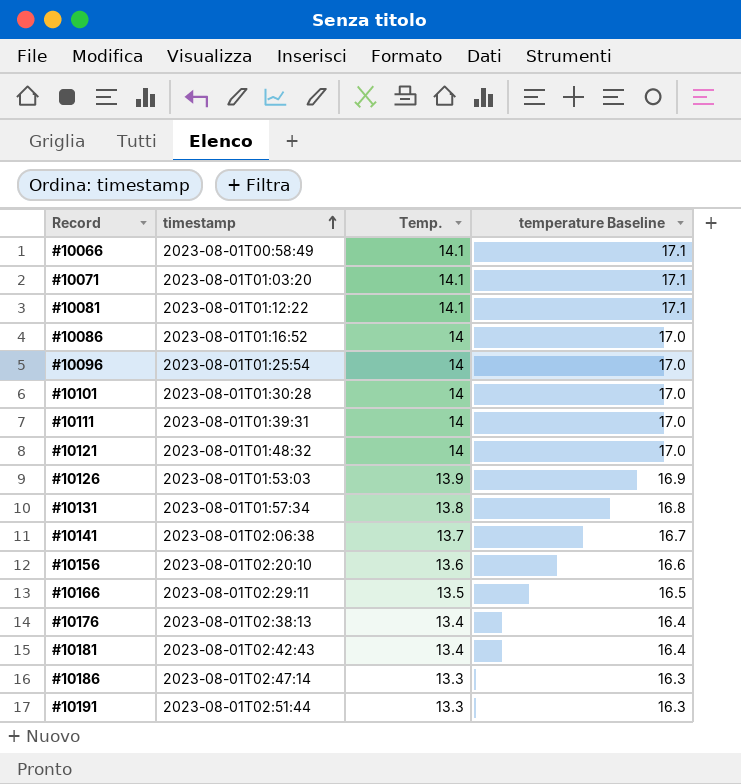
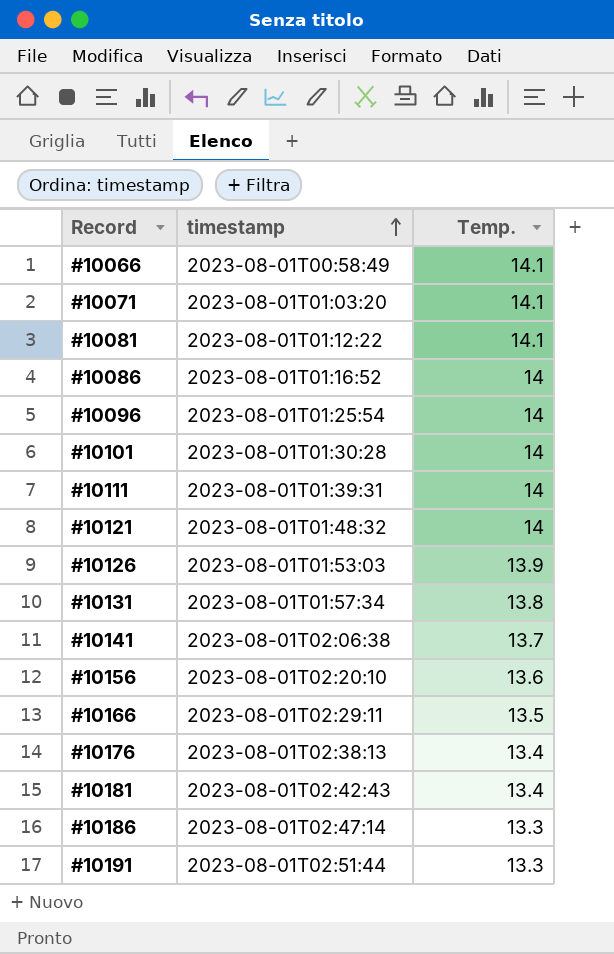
column temperature Baseline | formula: [Temp.] + 3 -> none

